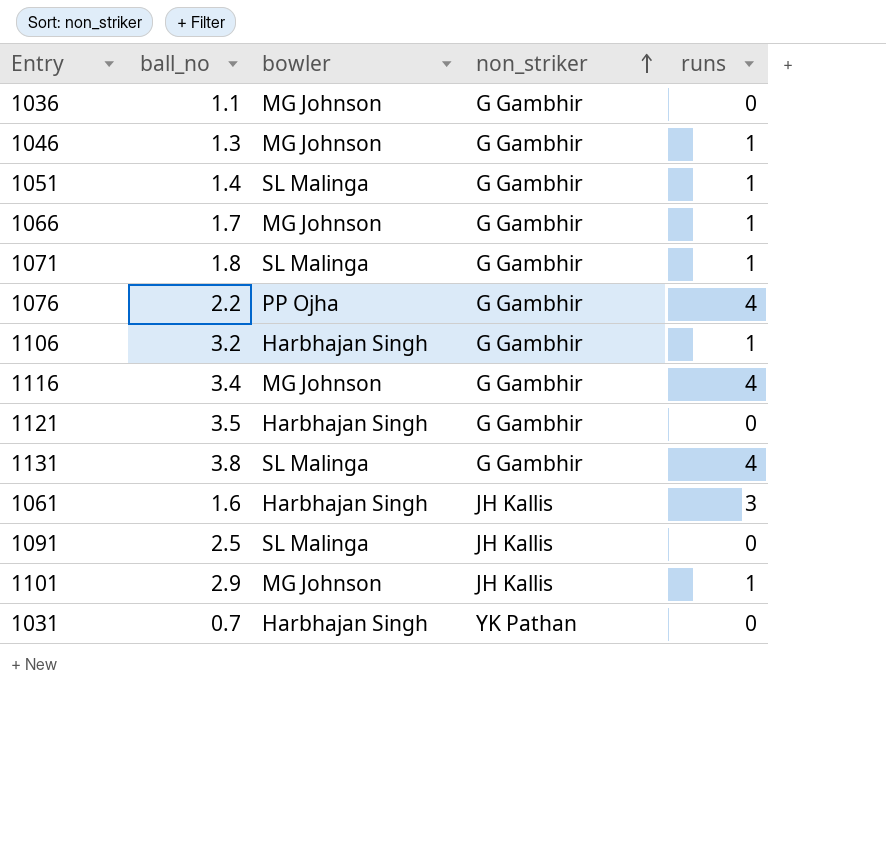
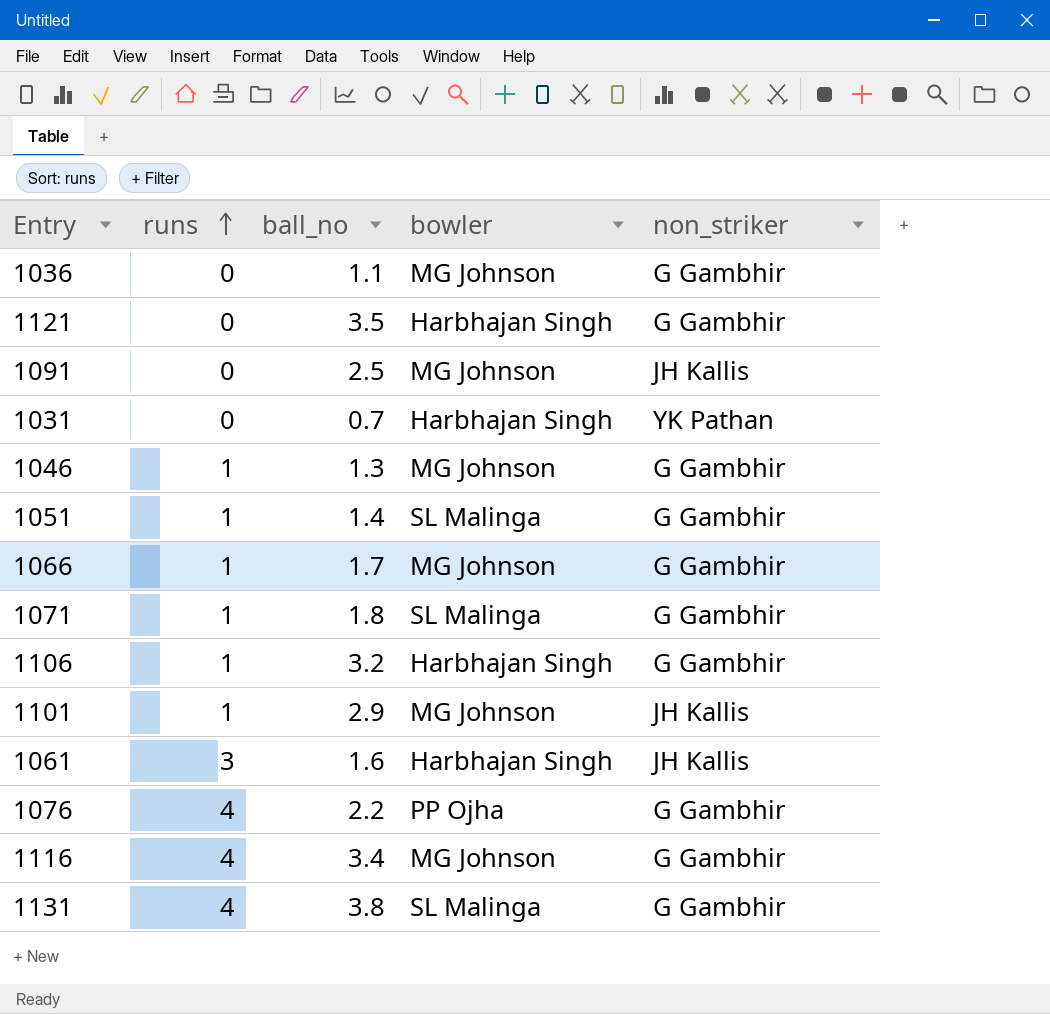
row order: non_striker ascending -> runs ascending
column runs | position: 5 -> 2
1091 | bowler: SL Malinga -> MG Johnson

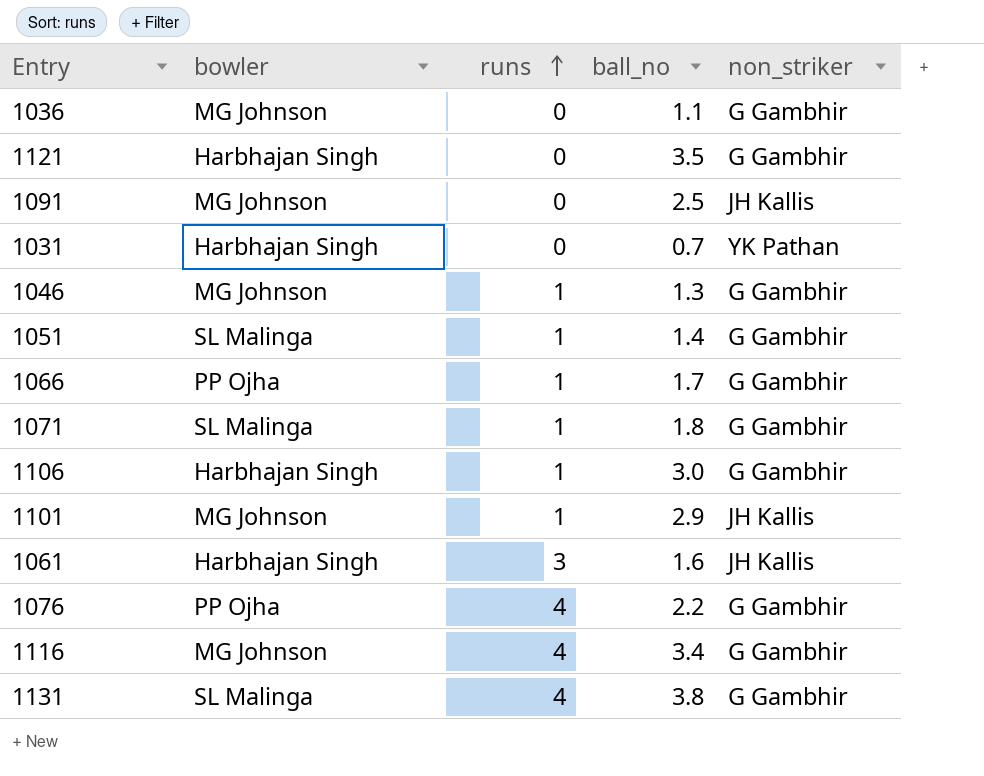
column bowler | position: 4 -> 2
1066 | bowler: MG Johnson -> PP Ojha
1106 | ball_no: 3.2 -> 3.0

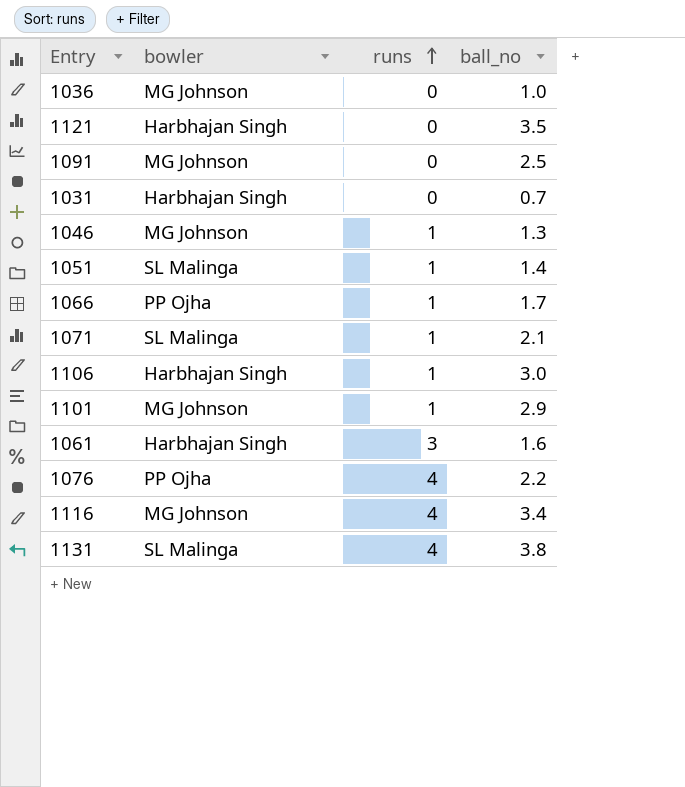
column non_striker | position: 5 -> none
1036 | ball_no: 1.1 -> 1.0
1071 | ball_no: 1.8 -> 2.1

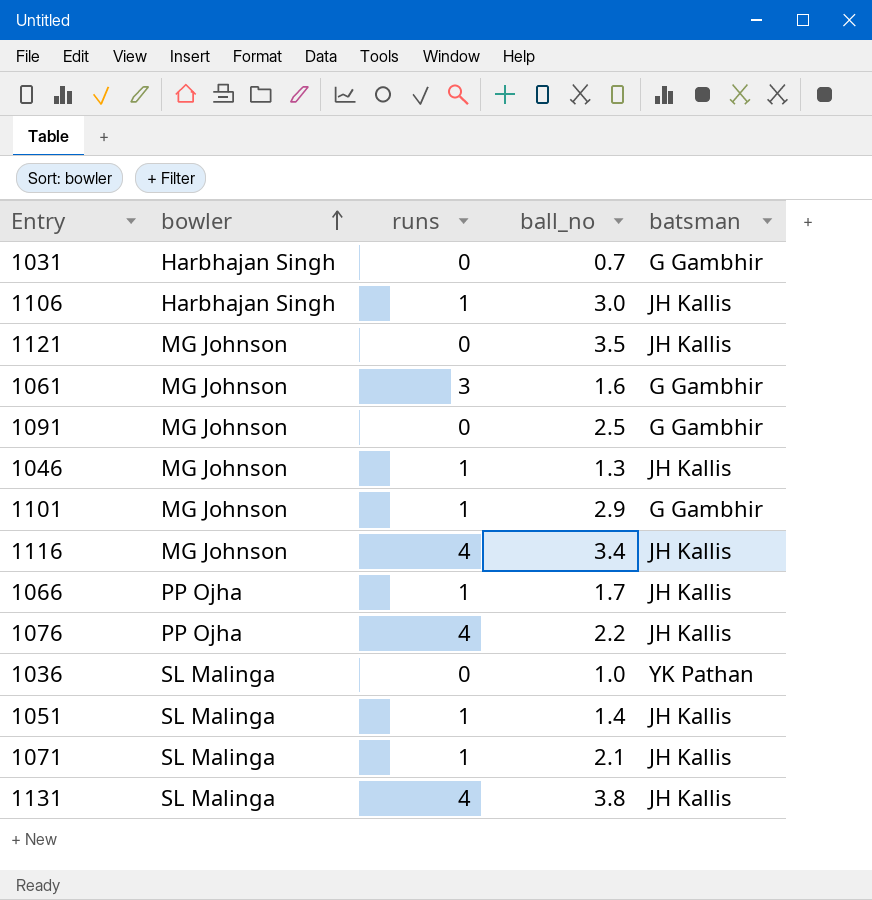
row order: runs ascending -> bowler ascending
column batsman | position: none -> 5
1121 | bowler: Harbhajan Singh -> MG Johnson
1061 | bowler: Harbhajan Singh -> MG Johnson
1036 | bowler: MG Johnson -> SL Malinga

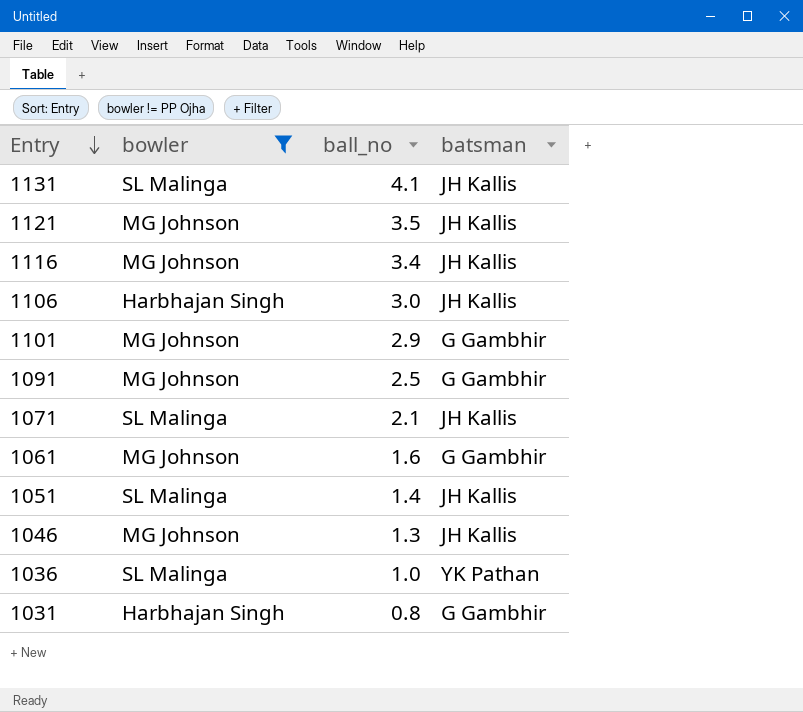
filter: none -> bowler != PP Ojha
row order: bowler ascending -> Entry descending
column runs | position: 3 -> none
1131 | ball_no: 3.8 -> 4.1
1031 | ball_no: 0.7 -> 0.8

